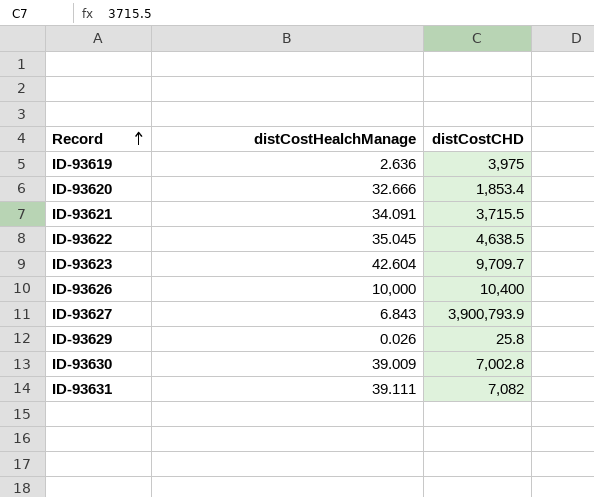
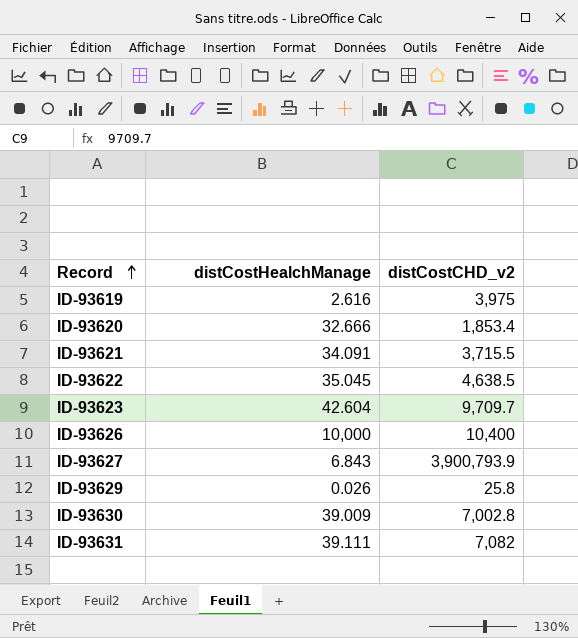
column name: distCostCHD -> distCostCHD_v2
ID-93619 | distCostHealchManage: 2.636 -> 2.616

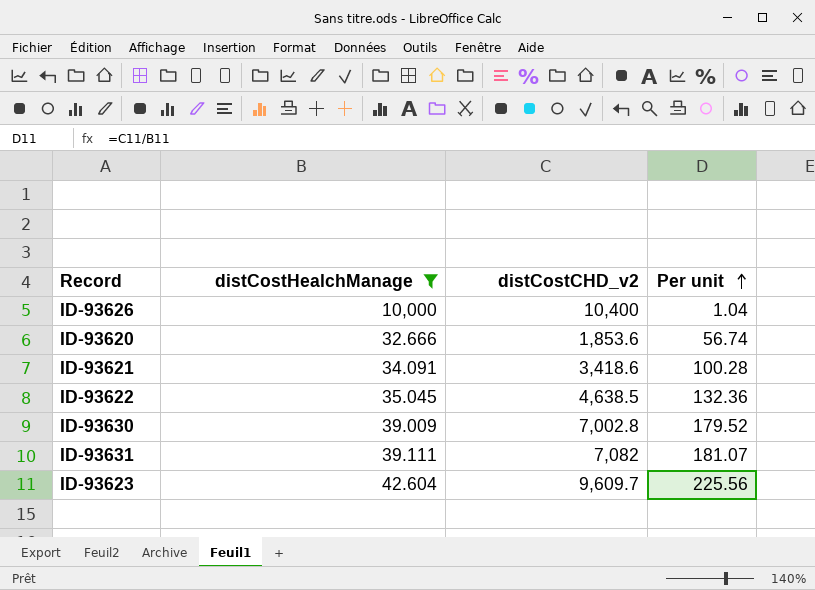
filter: none -> distCostHealchManage >= 32.666
row order: Record ascending -> Per unit ascending
column Per unit | formula: none -> [distCostCHD_v2] / [distCostHealchManage]
ID-93620 | distCostCHD_v2: 1,853.4 -> 1,853.6
ID-93621 | distCostCHD_v2: 3,715.5 -> 3,418.6
ID-93623 | distCostCHD_v2: 9,709.7 -> 9,609.7

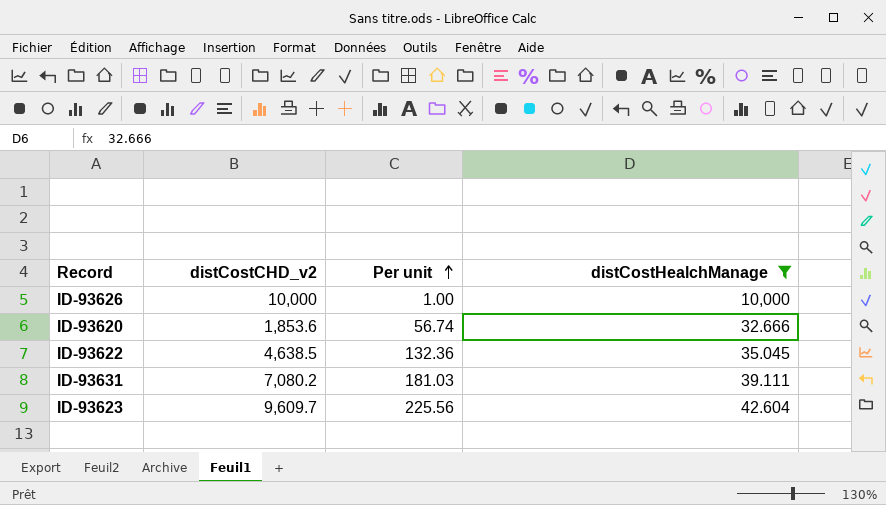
column distCostHealchManage | position: 2 -> 4
row ID-93621: 34.091 | 3,418.6 | 100.28 -> none
row ID-93630: 39.009 | 7,002.8 | 179.52 -> none
ID-93626 | distCostCHD_v2: 10,400 -> 10,000
ID-93626 | Per unit: 1.04 -> 1.00
ID-93631 | distCostCHD_v2: 7,082 -> 7,080.2
ID-93631 | Per unit: 181.07 -> 181.03

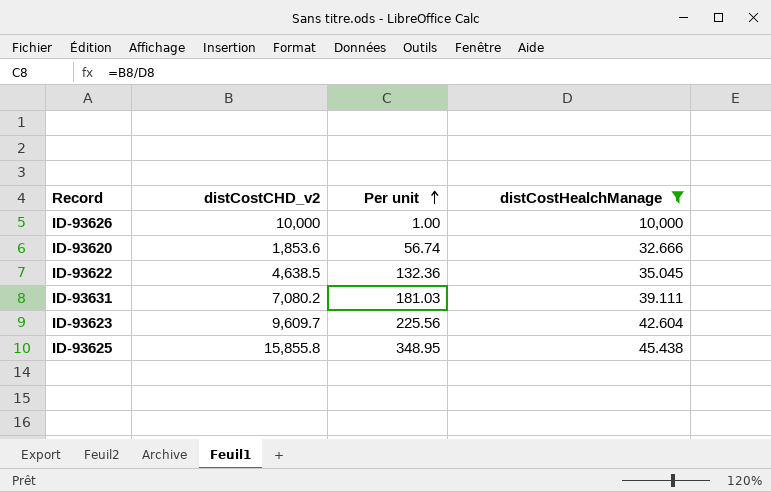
row ID-93625: none -> 15,855.8 | 348.95 | 45.438

